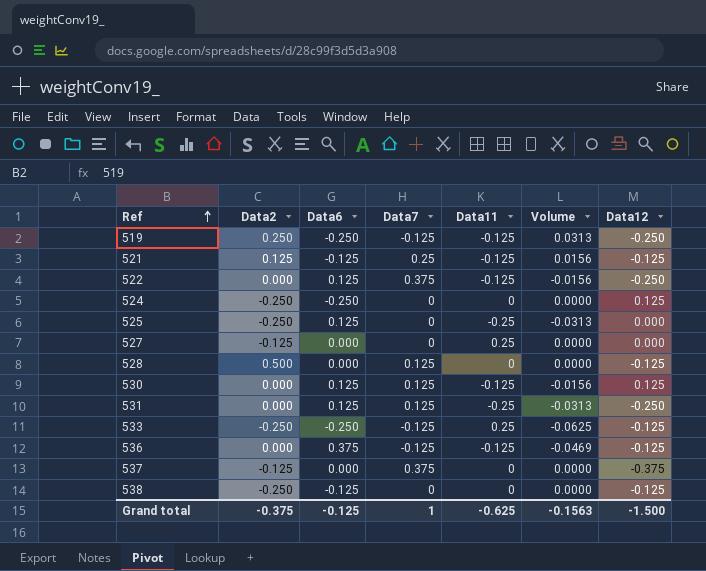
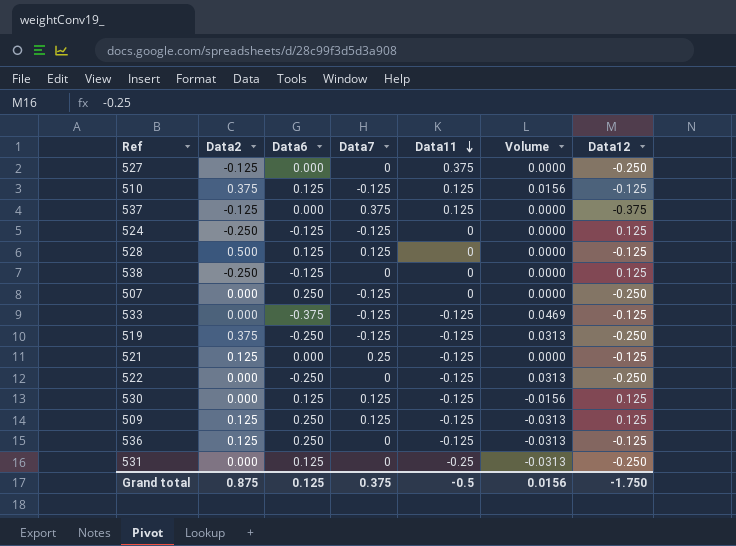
row order: Ref ascending -> Data11 descending
row 525: -0.250 | 0.125 | 0 | -0.25 | -0.0313 | 0.000 -> none
527 | Data11: 0.25 -> 0.375
527 | Data12: 0.000 -> -0.250
row 510: none -> 0.375 | 0.125 | -0.125 | 0.125 | 0.0156 | -0.125
537 | Data11: 0 -> 0.125
524 | Data6: -0.250 -> -0.125
524 | Data7: 0 -> -0.125
528 | Data6: 0.000 -> 0.125
538 | Data12: -0.125 -> 0.125
row 507: none -> 0.000 | 0.250 | -0.125 | 0 | 0.0000 | -0.250
533 | Data2: -0.250 -> 0.000
533 | Data6: -0.250 -> -0.375
533 | Data11: 0.25 -> -0.125
533 | Volume: -0.0625 -> 0.0469
519 | Data2: 0.250 -> 0.375
521 | Data6: -0.125 -> 0.000
521 | Volume: 0.0156 -> 0.0000
522 | Data6: 0.125 -> -0.250
522 | Data7: 0.375 -> 0
522 | Volume: -0.0156 -> 0.0313
row 509: none -> 0.125 | 0.250 | 0.125 | -0.125 | -0.0313 | 0.125
536 | Data2: 0.000 -> 0.125
536 | Data6: 0.375 -> 0.250
536 | Data7: -0.125 -> 0
536 | Volume: -0.0469 -> -0.0313
531 | Data7: 0.125 -> 0
Grand total | Data2: -0.375 -> 0.875
Grand total | Data6: -0.125 -> 0.125
Grand total | Data7: 1 -> 0.375
Grand total | Data11: -0.625 -> -0.5
Grand total | Volume: -0.1563 -> 0.0156
Grand total | Data12: -1.500 -> -1.750

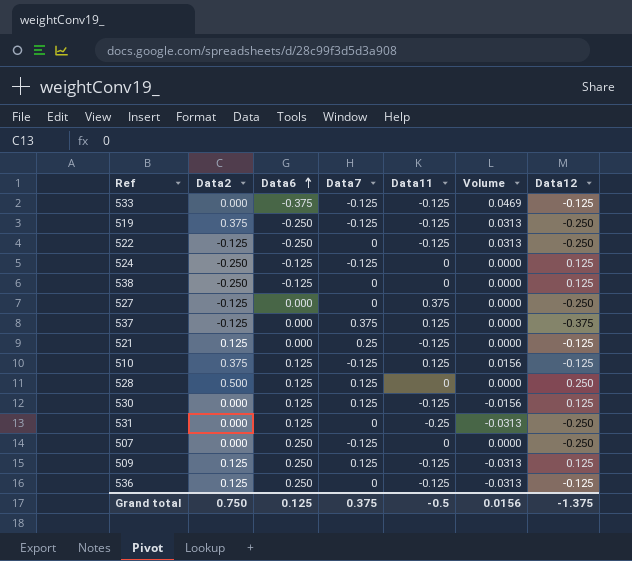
row order: Data11 descending -> Data6 ascending
522 | Data2: 0.000 -> -0.125
528 | Data12: -0.125 -> 0.250
Grand total | Data2: 0.875 -> 0.750
Grand total | Data12: -1.750 -> -1.375

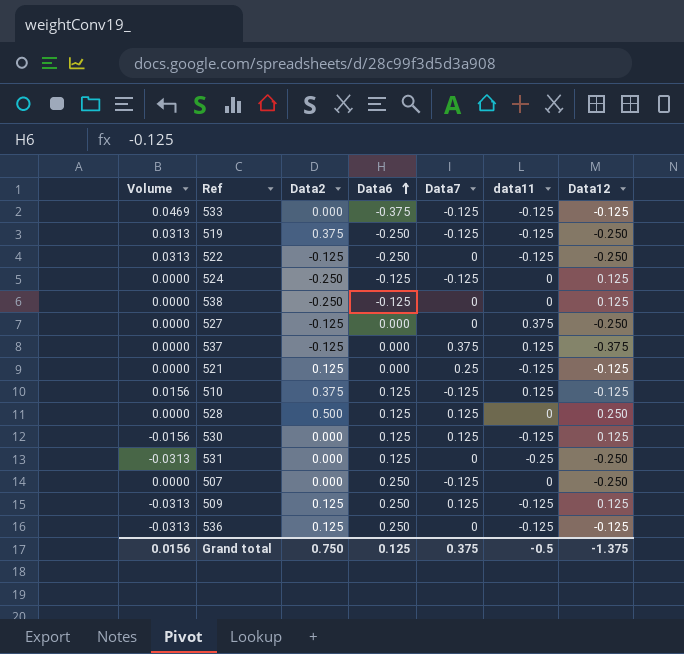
column Volume | position: 6 -> 1
column name: Data11 -> data11

